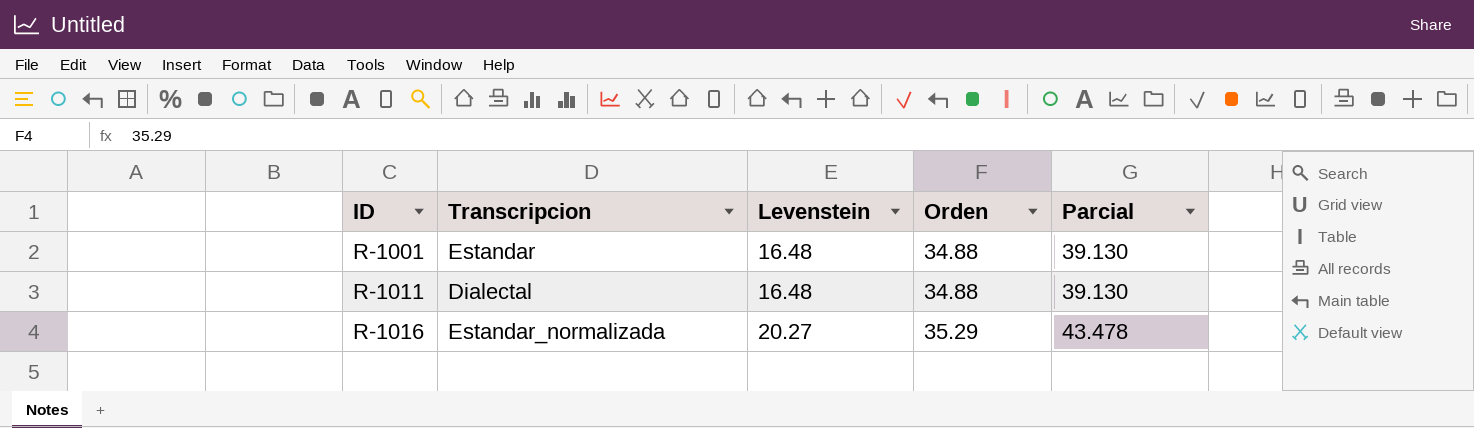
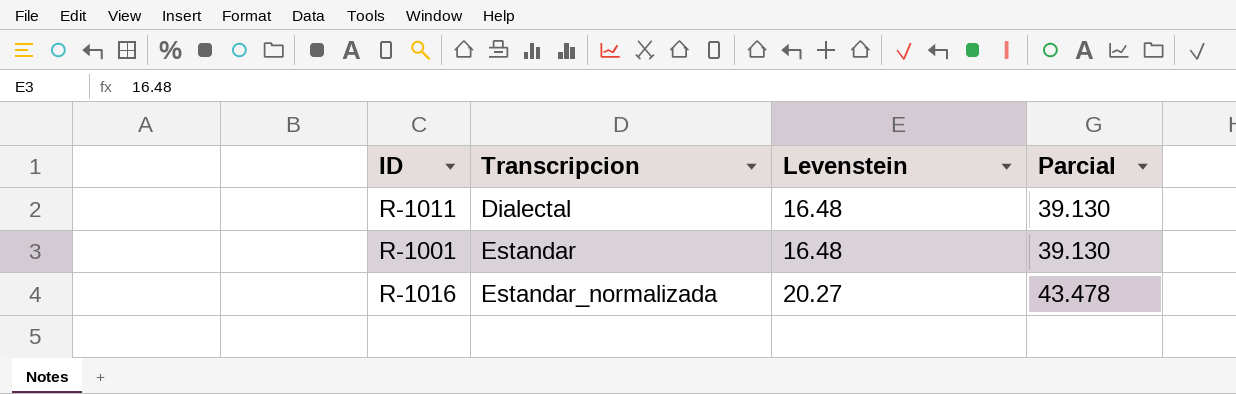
row order: ID ascending -> Transcripcion ascending
column Orden | position: 4 -> none

